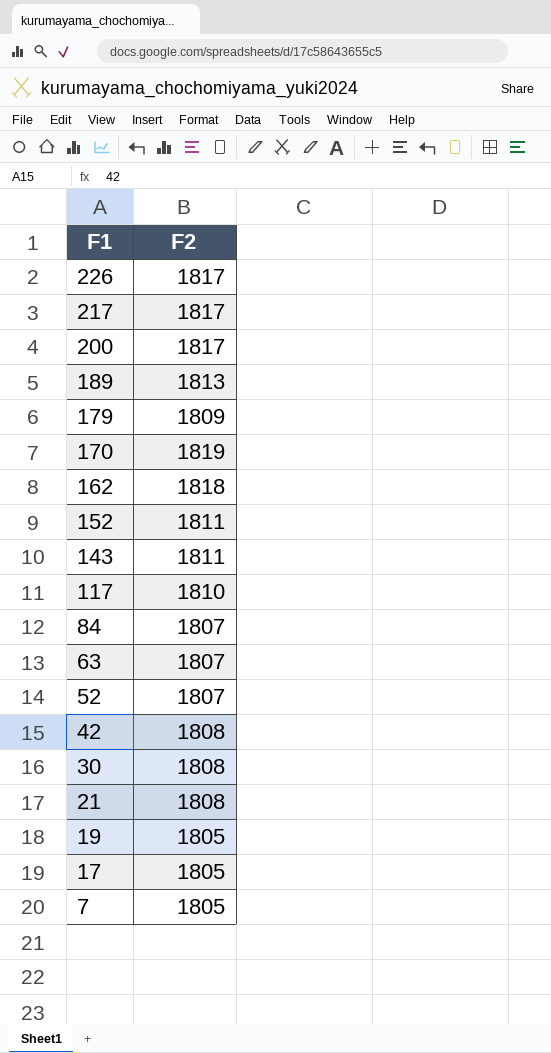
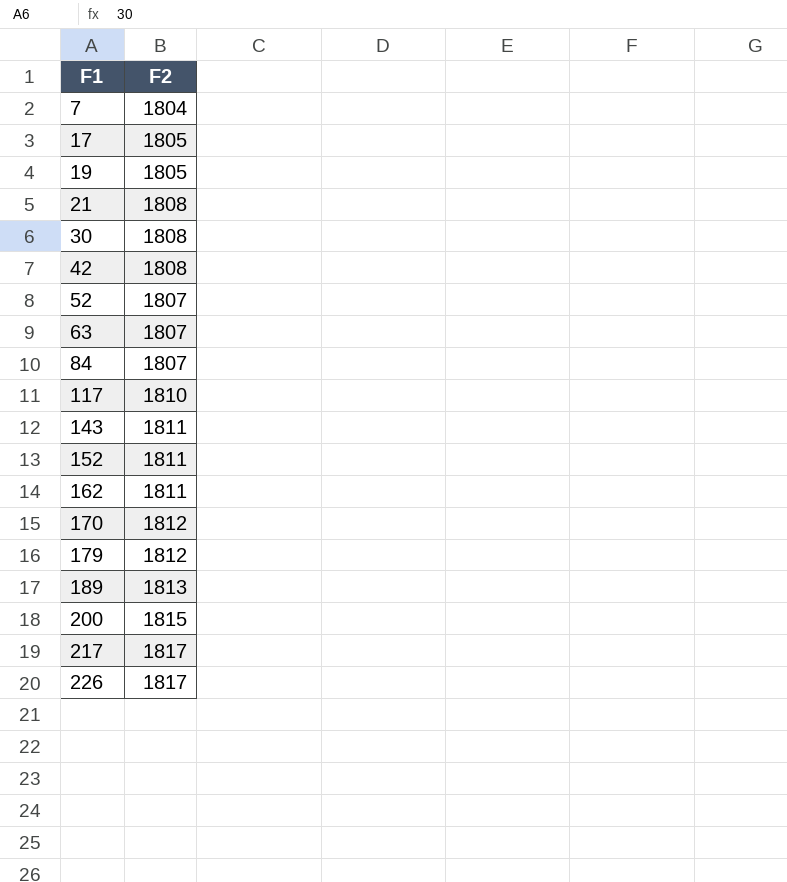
row order: F1 descending -> F1 ascending
7 | F2: 1805 -> 1804
162 | F2: 1818 -> 1811
170 | F2: 1819 -> 1812
179 | F2: 1809 -> 1812
200 | F2: 1817 -> 1815

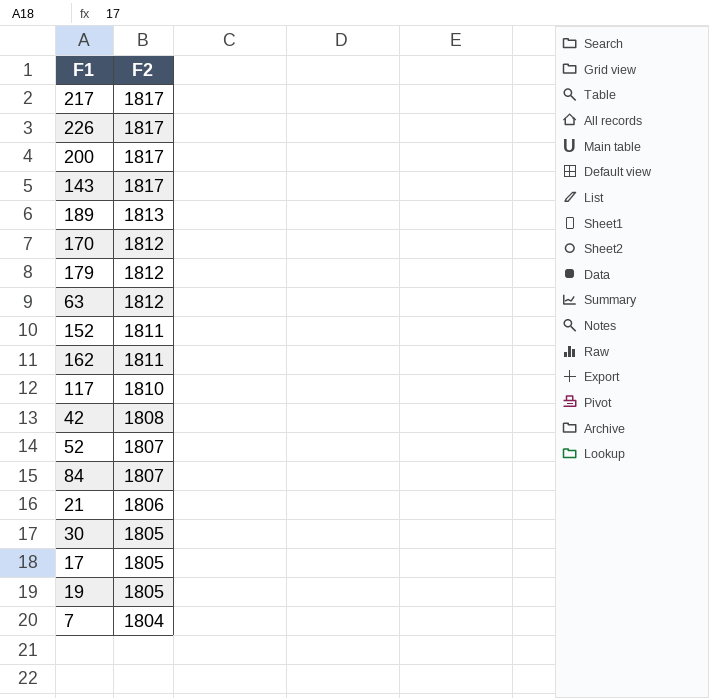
row order: F1 ascending -> F2 descending
200 | F2: 1815 -> 1817
143 | F2: 1811 -> 1817
63 | F2: 1807 -> 1812
21 | F2: 1808 -> 1806
30 | F2: 1808 -> 1805

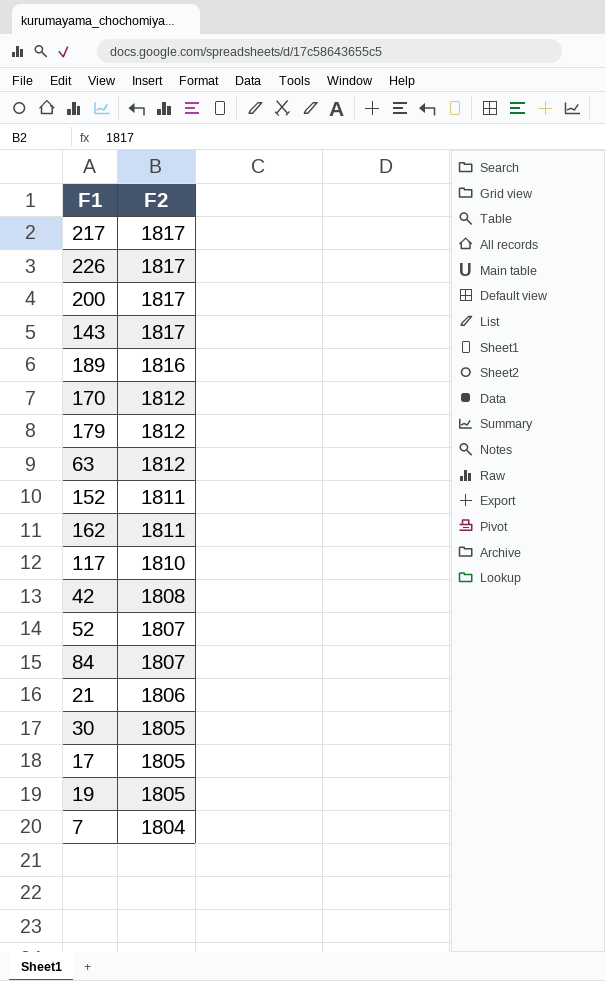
189 | F2: 1813 -> 1816

